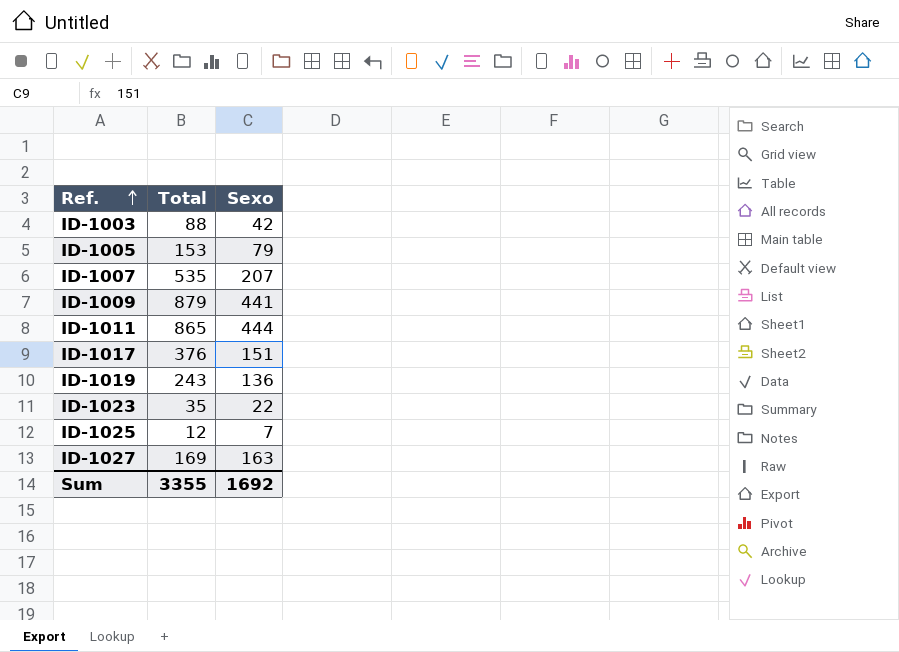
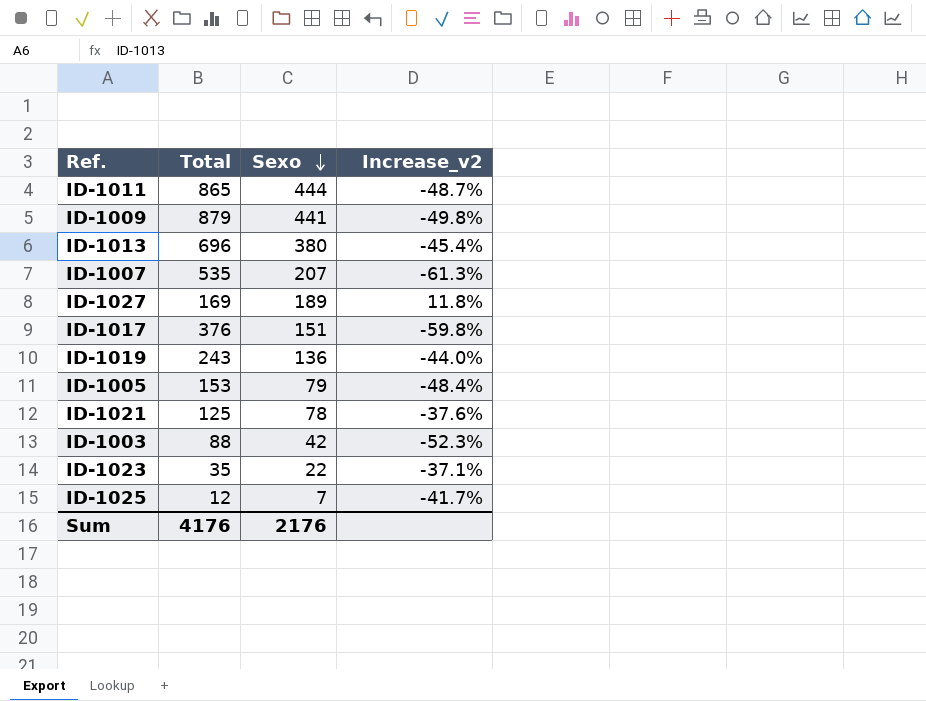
row order: Ref. ascending -> Sexo descending
column Increase_v2 | formula: none -> ([Sexo] - [Total]) / [Total]
row ID-1013: none -> 696 | 380 | -45.4%
ID-1027 | Sexo: 163 -> 189
row ID-1021: none -> 125 | 78 | -37.6%
Sum | Total: 3355 -> 4176
Sum | Sexo: 1692 -> 2176

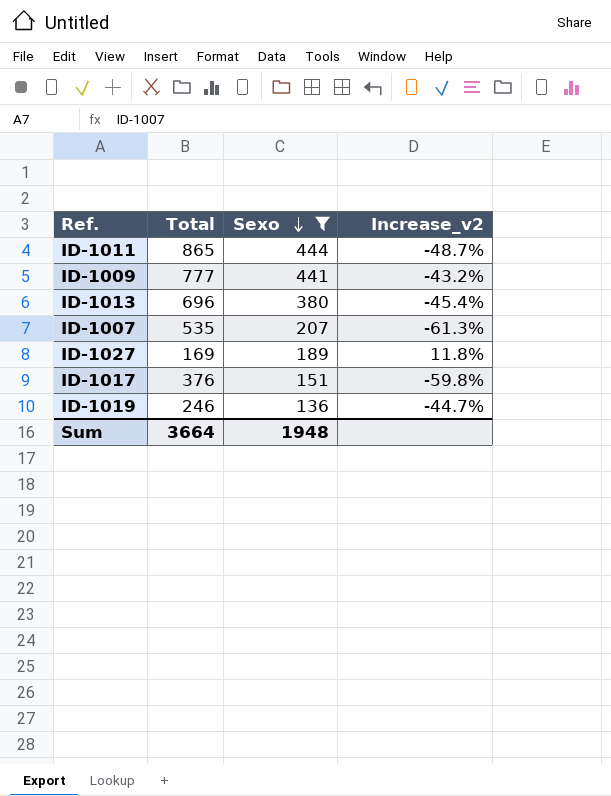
filter: none -> Sexo >= 136
ID-1009 | Total: 879 -> 777
ID-1009 | Increase_v2: -49.8% -> -43.2%
ID-1019 | Total: 243 -> 246
ID-1019 | Increase_v2: -44.0% -> -44.7%
Sum | Total: 4176 -> 3664
Sum | Sexo: 2176 -> 1948

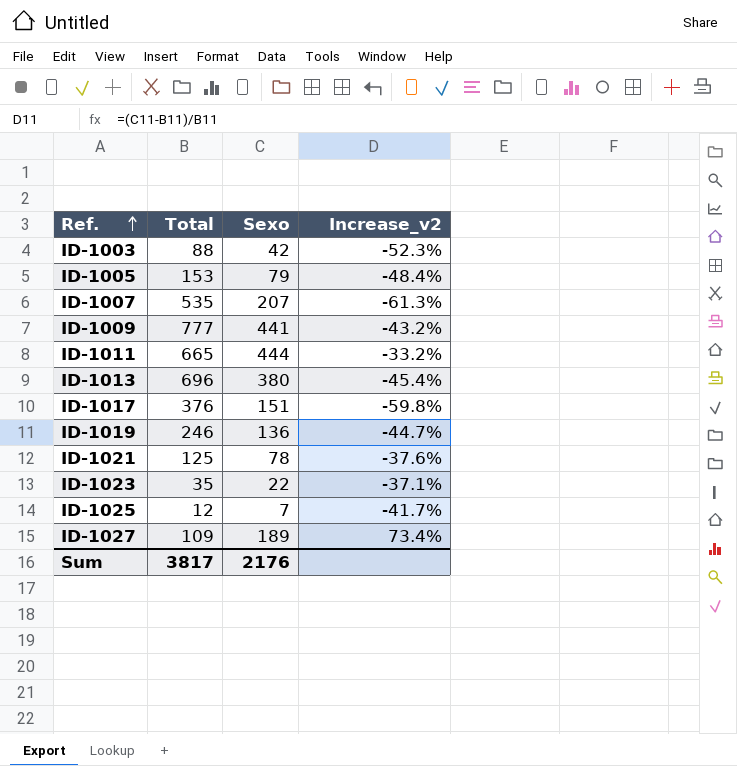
filter: Sexo >= 136 -> none
row order: Sexo descending -> Ref. ascending
ID-1011 | Total: 865 -> 665
ID-1011 | Increase_v2: -48.7% -> -33.2%
ID-1027 | Total: 169 -> 109
ID-1027 | Increase_v2: 11.8% -> 73.4%
Sum | Total: 3664 -> 3817
Sum | Sexo: 1948 -> 2176

